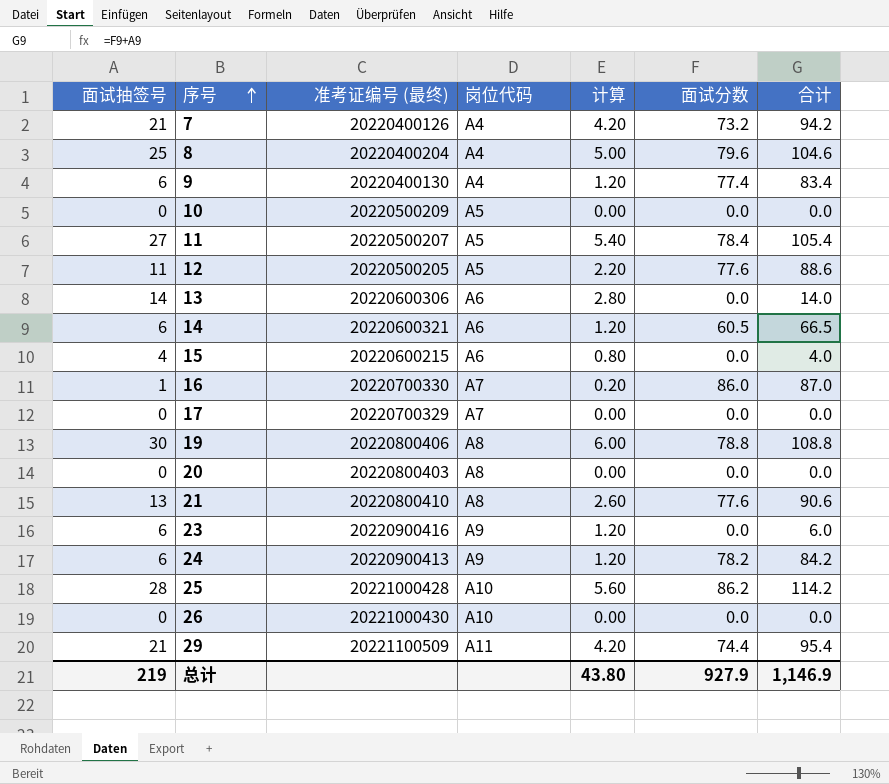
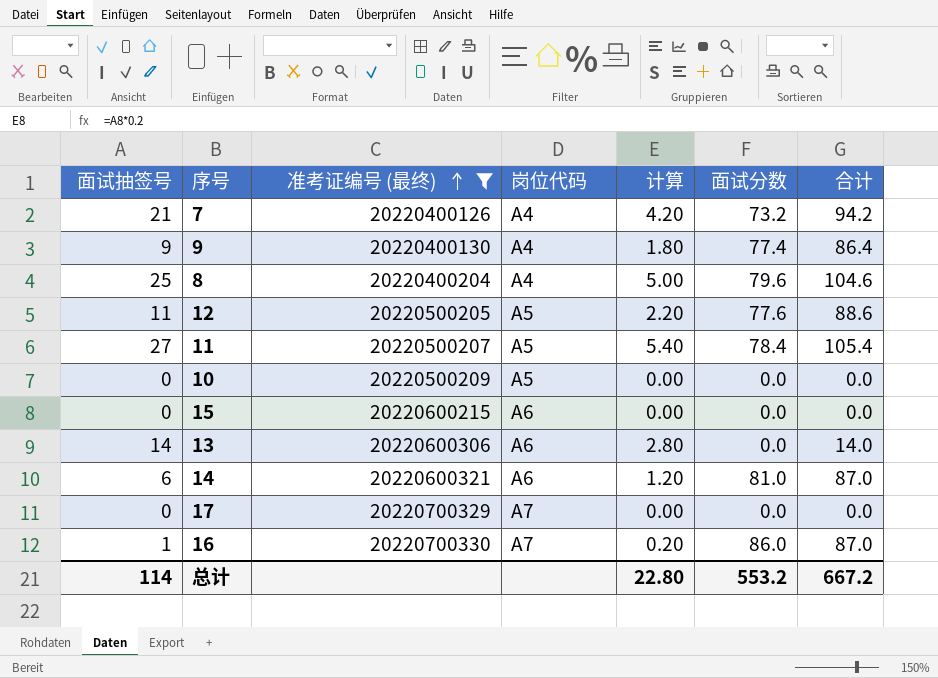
filter: none -> 准考证编号 (最终) <= 20220700330
row order: 序号 ascending -> 准考证编号 (最终) ascending
9 | 面试抽签号: 6 -> 9
9 | 计算: 1.20 -> 1.80
9 | 合计: 83.4 -> 86.4
15 | 面试抽签号: 4 -> 0
15 | 计算: 0.80 -> 0.00
15 | 合计: 4.0 -> 0.0
14 | 面试分数: 60.5 -> 81.0
14 | 合计: 66.5 -> 87.0
总计 | 面试抽签号: 219 -> 114
总计 | 计算: 43.80 -> 22.80
总计 | 面试分数: 927.9 -> 553.2
总计 | 合计: 1,146.9 -> 667.2

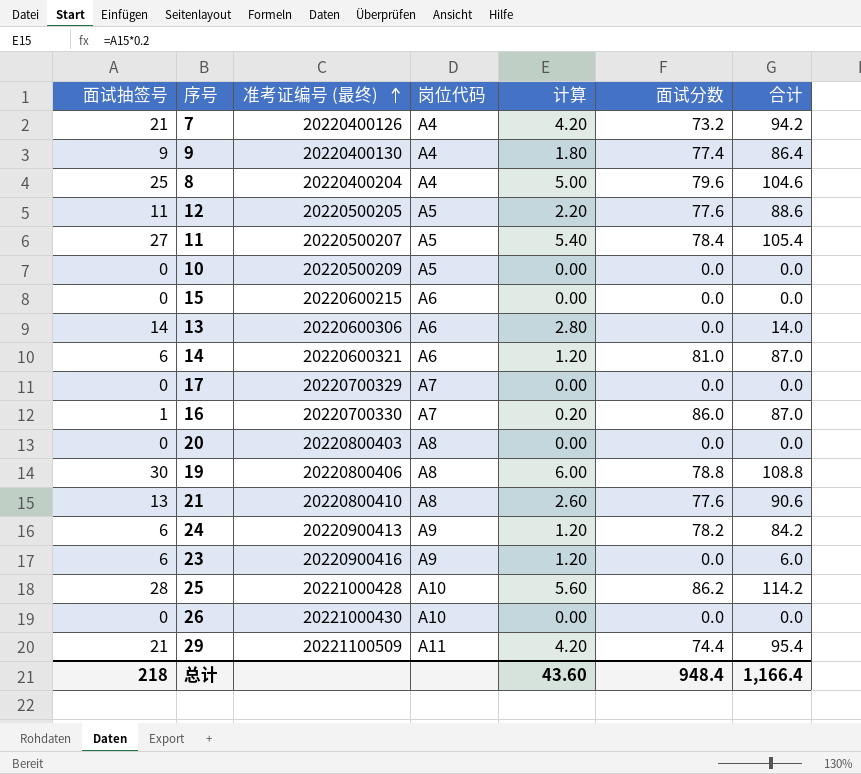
filter: 准考证编号 (最终) <= 20220700330 -> none
总计 | 面试抽签号: 114 -> 218
总计 | 计算: 22.80 -> 43.60
总计 | 面试分数: 553.2 -> 948.4
总计 | 合计: 667.2 -> 1,166.4

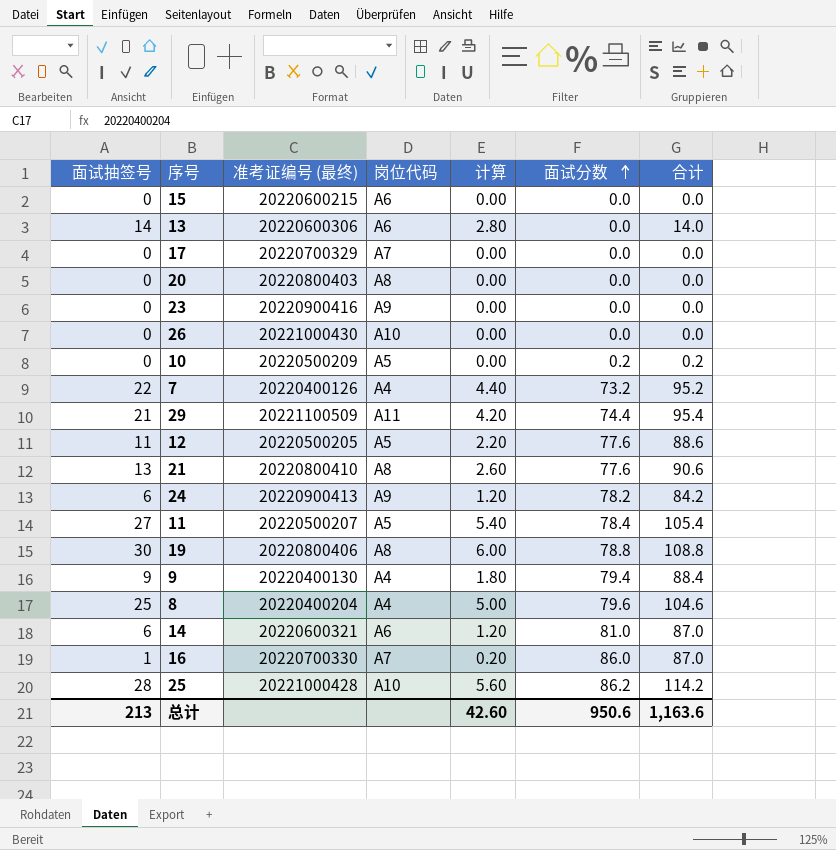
row order: 准考证编号 (最终) ascending -> 面试分数 ascending
23 | 面试抽签号: 6 -> 0
23 | 计算: 1.20 -> 0.00
23 | 合计: 6.0 -> 0.0
10 | 面试分数: 0.0 -> 0.2
10 | 合计: 0.0 -> 0.2
7 | 面试抽签号: 21 -> 22
7 | 计算: 4.20 -> 4.40
7 | 合计: 94.2 -> 95.2
9 | 面试分数: 77.4 -> 79.4
9 | 合计: 86.4 -> 88.4
总计 | 面试抽签号: 218 -> 213
总计 | 计算: 43.60 -> 42.60
总计 | 面试分数: 948.4 -> 950.6
总计 | 合计: 1,166.4 -> 1,163.6

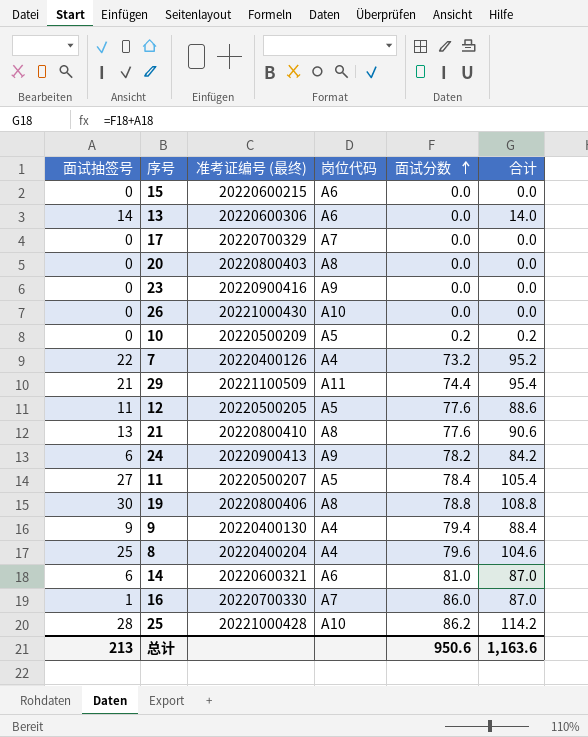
column 计算 | formula: [面试抽签号] * 0.2 -> none

